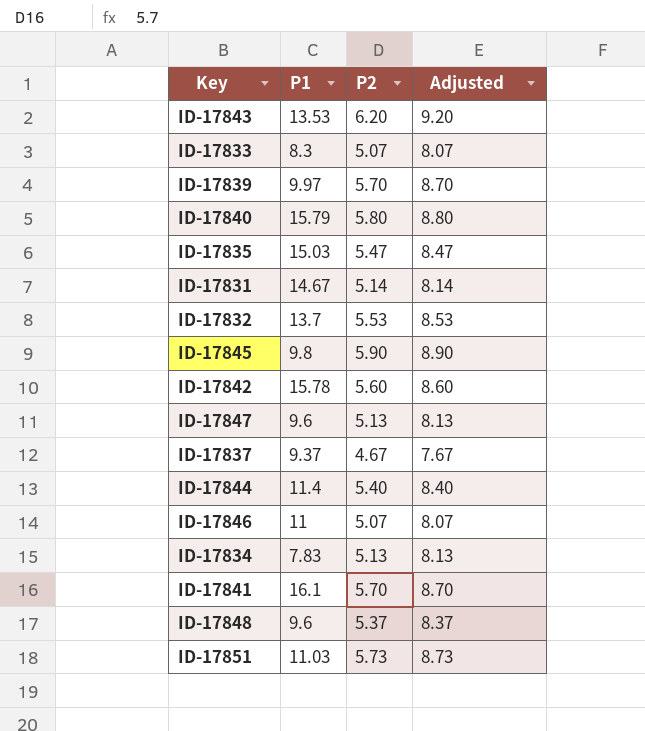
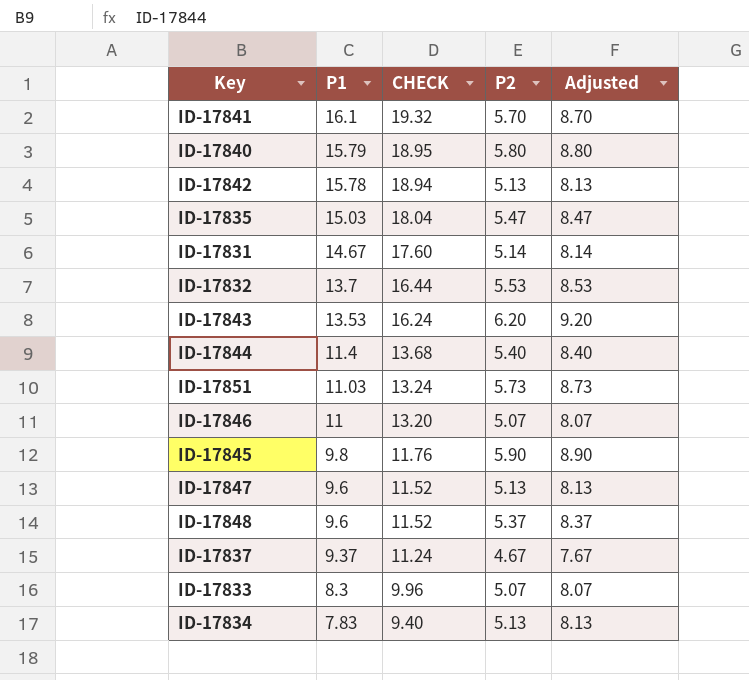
row order: none -> P1 descending
column CHECK | formula: none -> [P1] * 1.2
row ID-17839: 9.97 | 5.70 | 8.70 -> none
ID-17842 | P2: 5.60 -> 5.13
ID-17842 | Adjusted: 8.60 -> 8.13

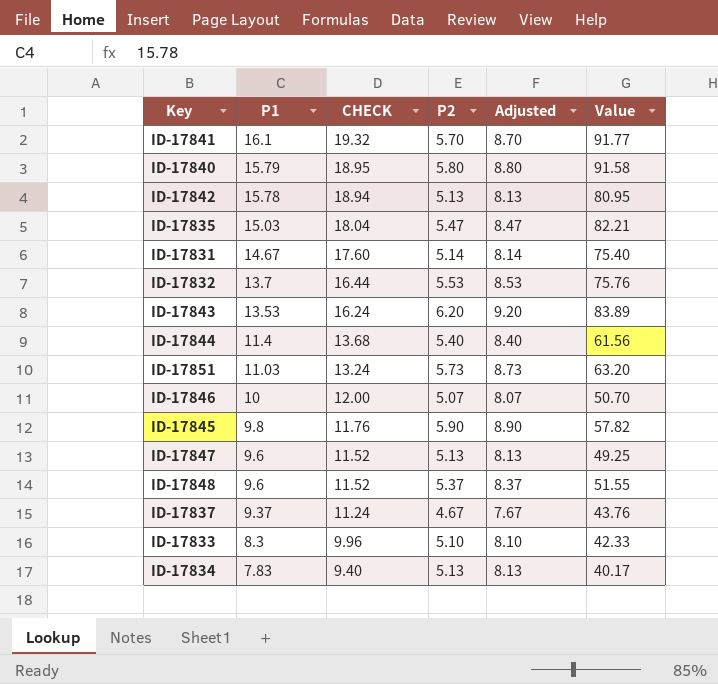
column Value | formula: none -> [P1] * [P2]
ID-17846 | P1: 11 -> 10
ID-17846 | CHECK: 13.20 -> 12.00
ID-17833 | P2: 5.07 -> 5.10
ID-17833 | Adjusted: 8.07 -> 8.10

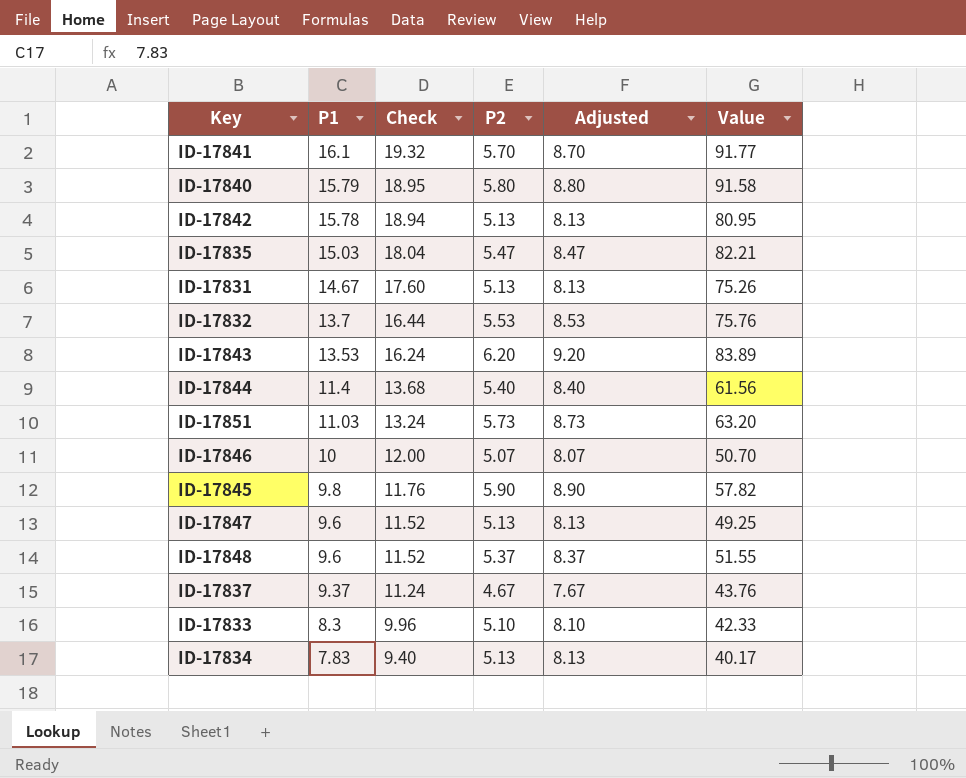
column name: CHECK -> Check
ID-17831 | P2: 5.14 -> 5.13
ID-17831 | Adjusted: 8.14 -> 8.13
ID-17831 | Value: 75.40 -> 75.26

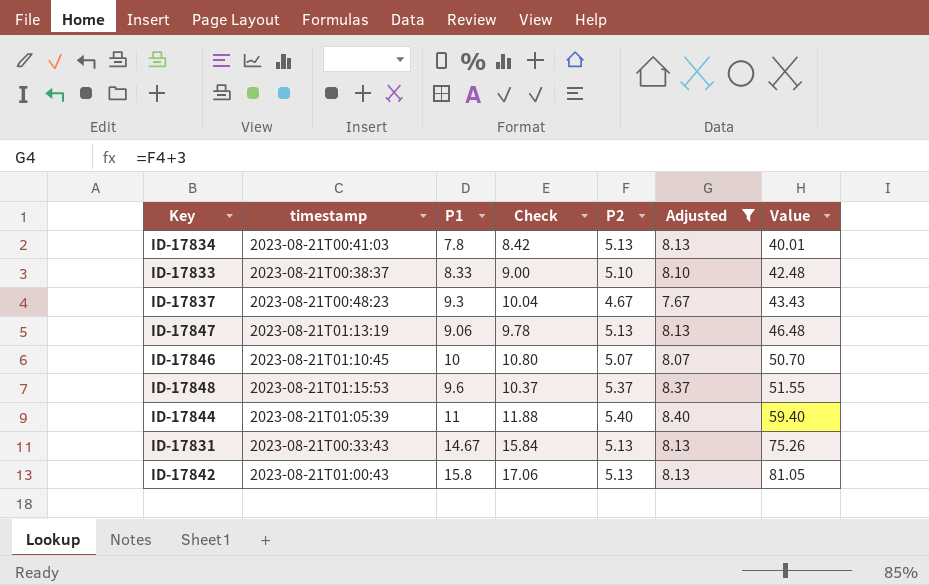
filter: none -> Adjusted <= 8.40
row order: P1 descending -> Value ascending
column timestamp | position: none -> 2
column Check | formula: [P1] * 1.2 -> [P1] * 1.08
ID-17834 | P1: 7.83 -> 7.8
ID-17834 | Value: 40.17 -> 40.01
ID-17833 | P1: 8.3 -> 8.33
ID-17833 | Value: 42.33 -> 42.48
ID-17837 | P1: 9.37 -> 9.3
ID-17837 | Value: 43.76 -> 43.43
ID-17847 | P1: 9.6 -> 9.06
ID-17847 | Value: 49.25 -> 46.48
ID-17844 | P1: 11.4 -> 11
ID-17844 | Value: 61.56 -> 59.40
ID-17842 | P1: 15.78 -> 15.8
ID-17842 | Value: 80.95 -> 81.05

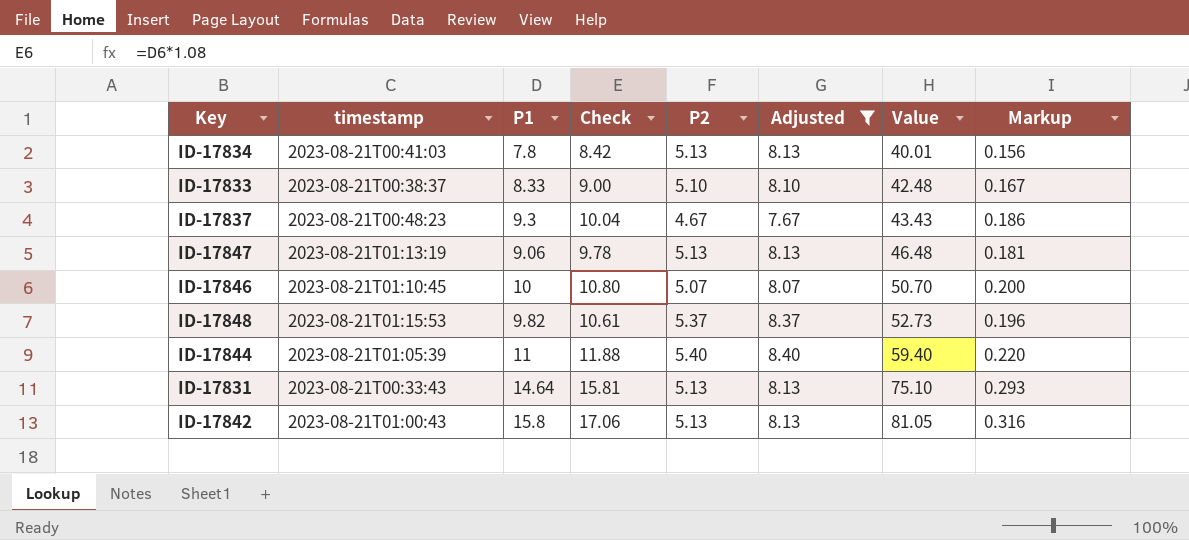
column Markup | formula: none -> [P1] * 0.02
ID-17848 | P1: 9.6 -> 9.82
ID-17848 | Check: 10.37 -> 10.61
ID-17848 | Value: 51.55 -> 52.73
ID-17831 | P1: 14.67 -> 14.64
ID-17831 | Check: 15.84 -> 15.81
ID-17831 | Value: 75.26 -> 75.10

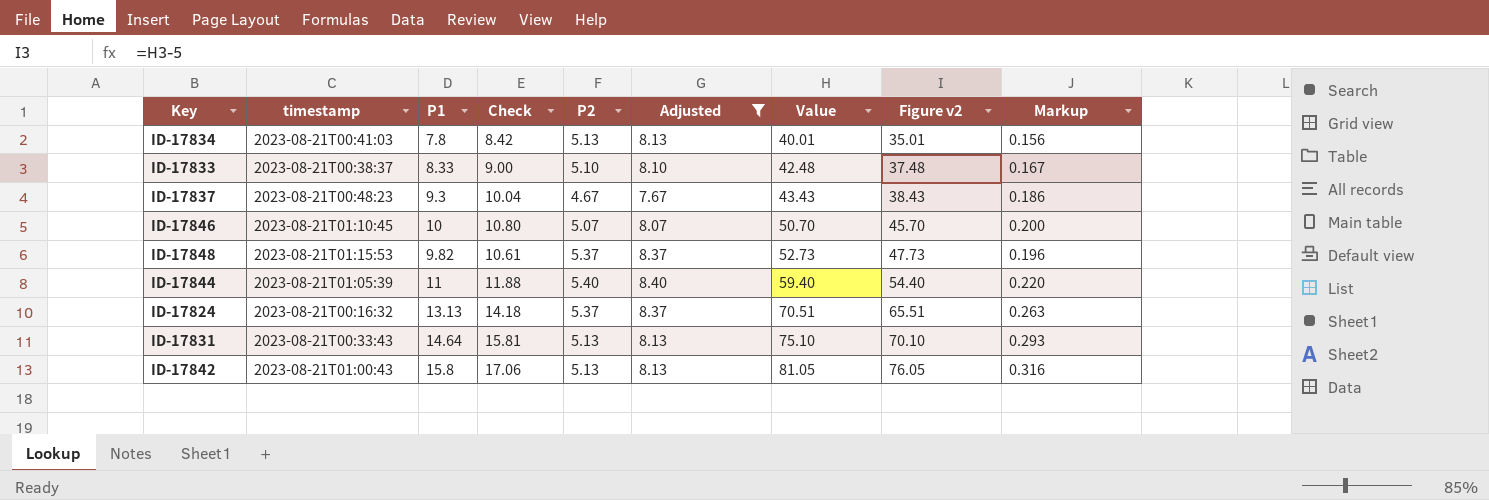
column Figure v2 | formula: none -> [Value] - 5
row ID-17847: 2023-08-21T01:13:19 | 9.06 | 9.78 | 5.13 | 8.13 | 46.48 | 0.181 -> none
row ID-17824: none -> 2023-08-21T00:16:32 | 13.13 | 14.18 | 5.37 | 8.37 | 70.51 | 65.51 | 0.263

